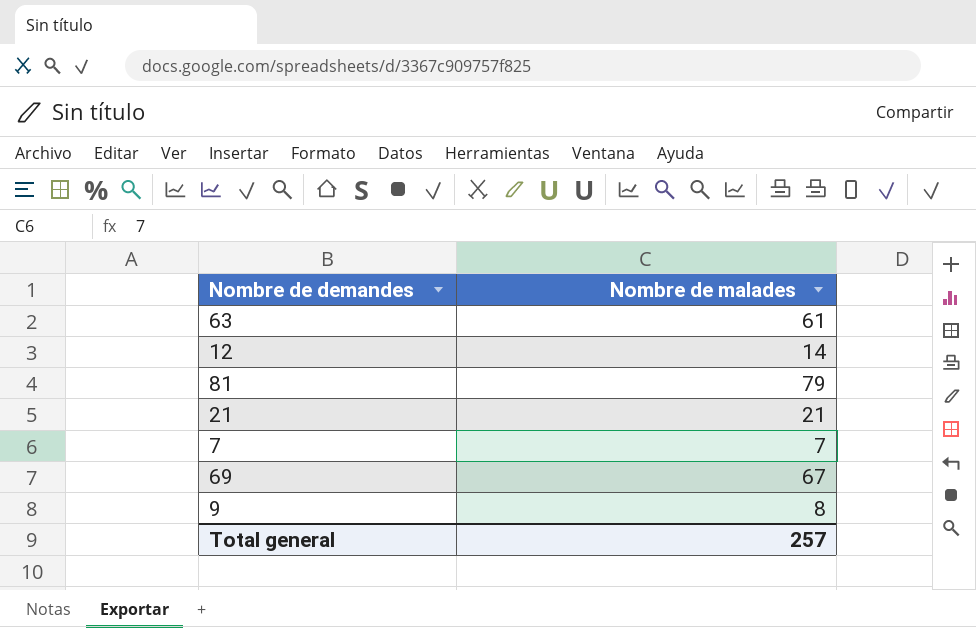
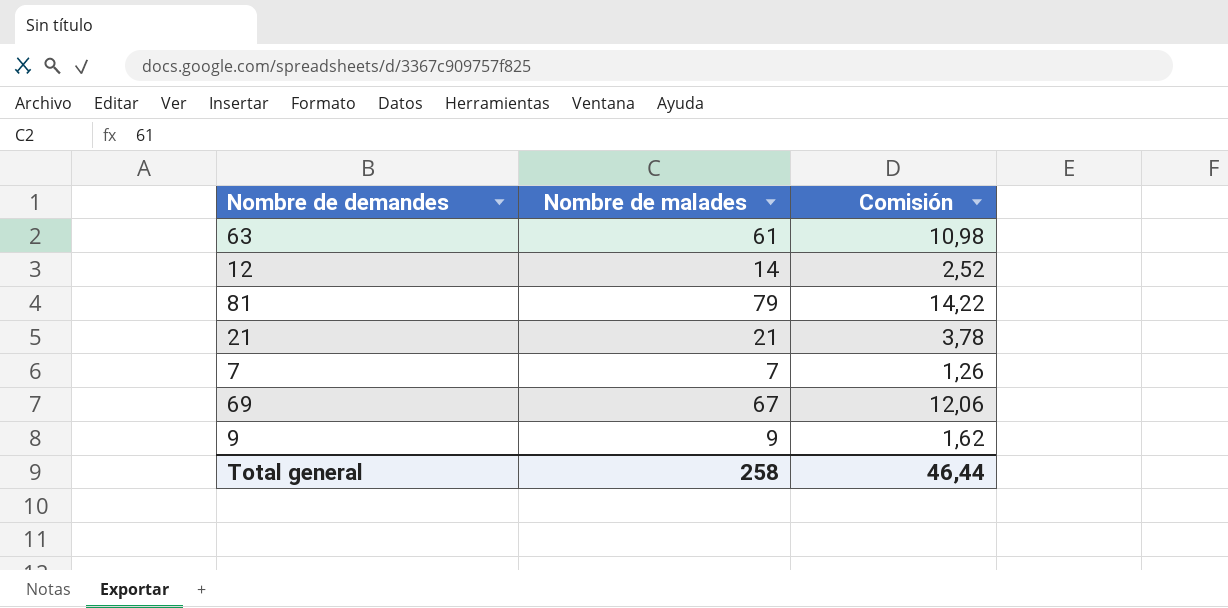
column Comisión | formula: none -> [Nombre de malades] * 0,18
9 | Nombre de malades: 8 -> 9
Total general | Nombre de malades: 257 -> 258

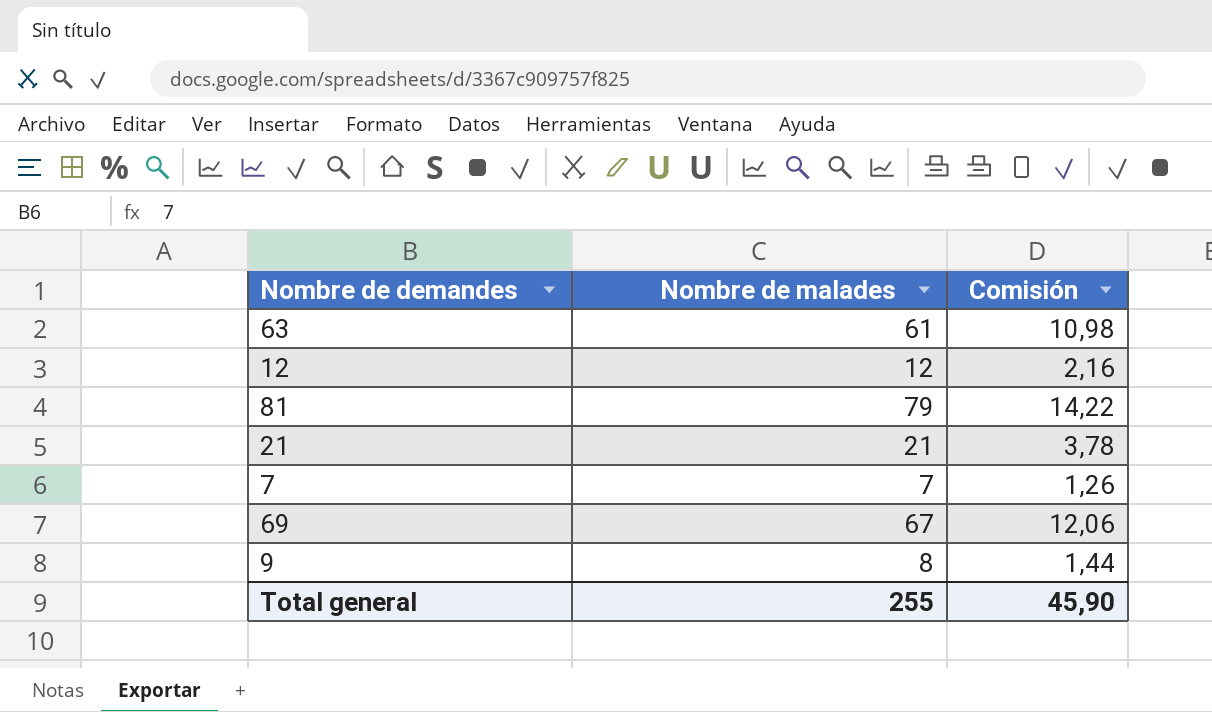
12 | Nombre de malades: 14 -> 12
12 | Comisión: 2,52 -> 2,16
9 | Nombre de malades: 9 -> 8
9 | Comisión: 1,62 -> 1,44
Total general | Nombre de malades: 258 -> 255
Total general | Comisión: 46,44 -> 45,90

